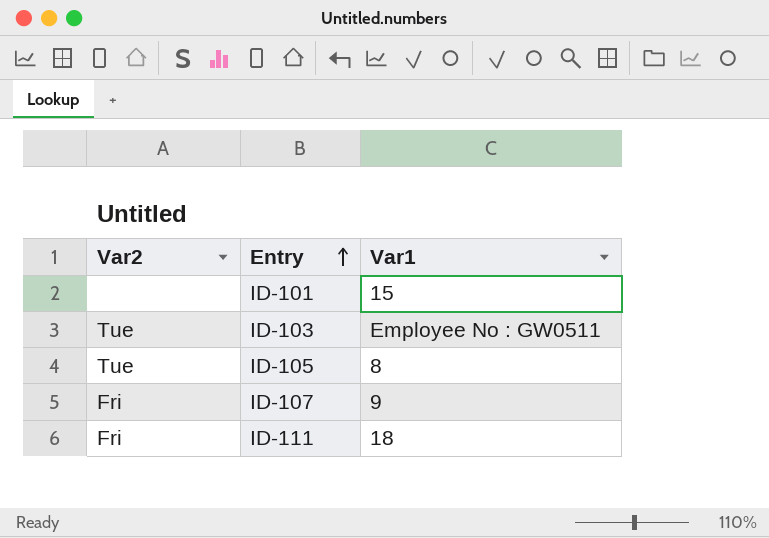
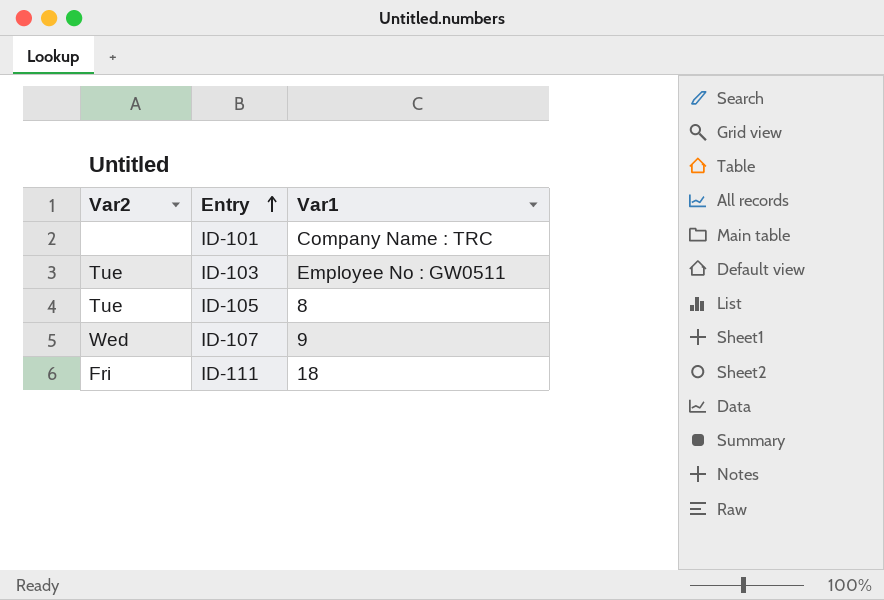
ID-101 | Var1: 15 -> Company Name : TRC
ID-107 | Var2: Fri -> Wed

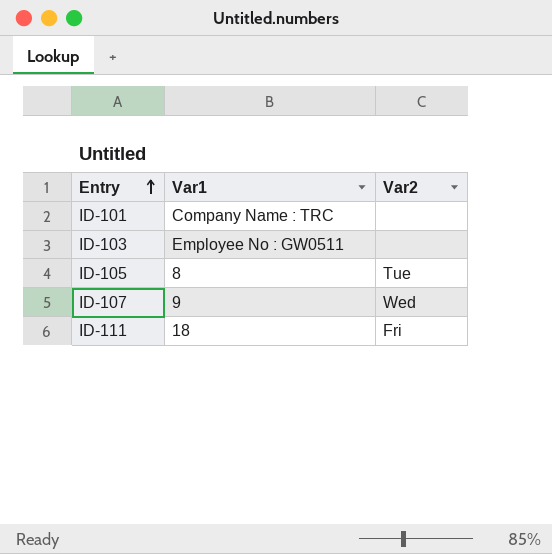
column Var2 | position: 1 -> 3
ID-103 | Var2: Tue -> none

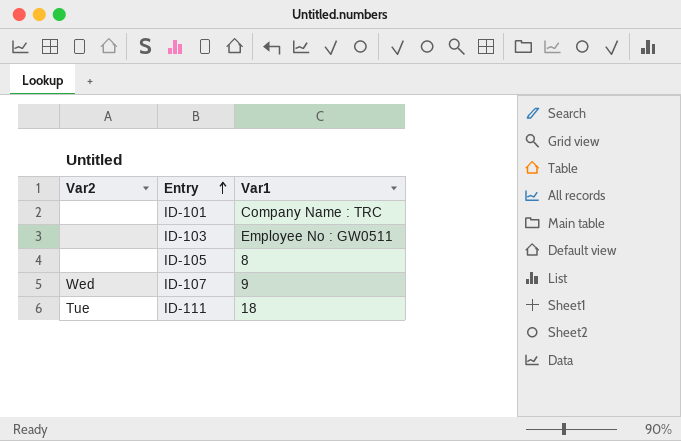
column Var2 | position: 3 -> 1
ID-105 | Var2: Tue -> none
ID-111 | Var2: Fri -> Tue

